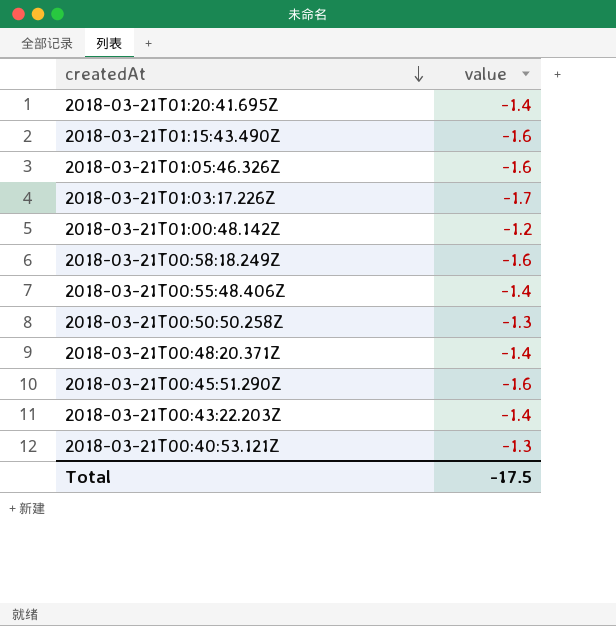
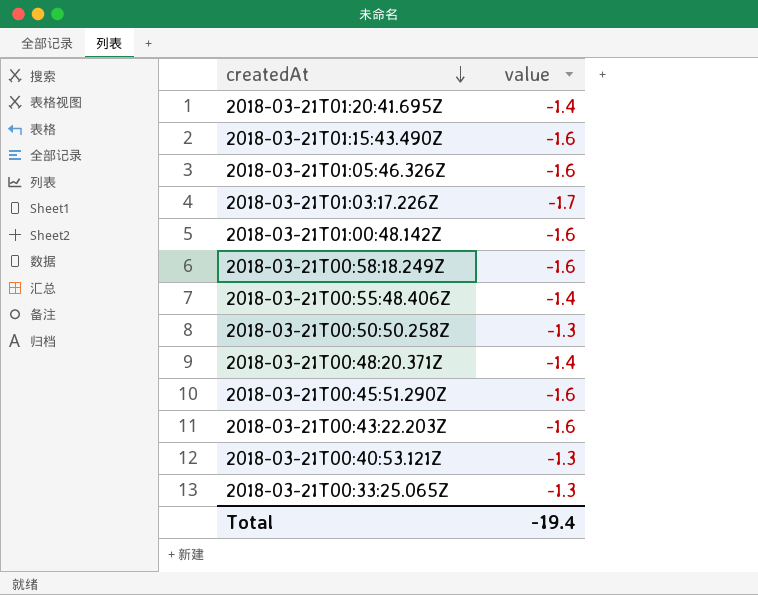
2018-03-21T01:00:48.142Z | value: -1.2 -> -1.6
2018-03-21T00:43:22.203Z | value: -1.4 -> -1.6
row 2018-03-21T00:33:25.065Z: none -> -1.3
Total | value: -17.5 -> -19.4

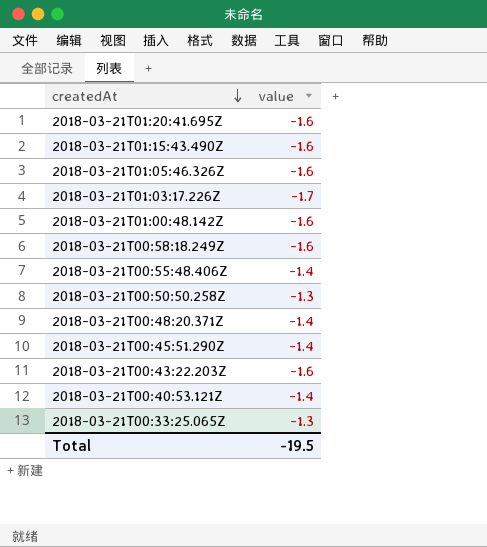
2018-03-21T01:20:41.695Z | value: -1.4 -> -1.6
2018-03-21T00:45:51.290Z | value: -1.6 -> -1.4
2018-03-21T00:40:53.121Z | value: -1.3 -> -1.4
Total | value: -19.4 -> -19.5

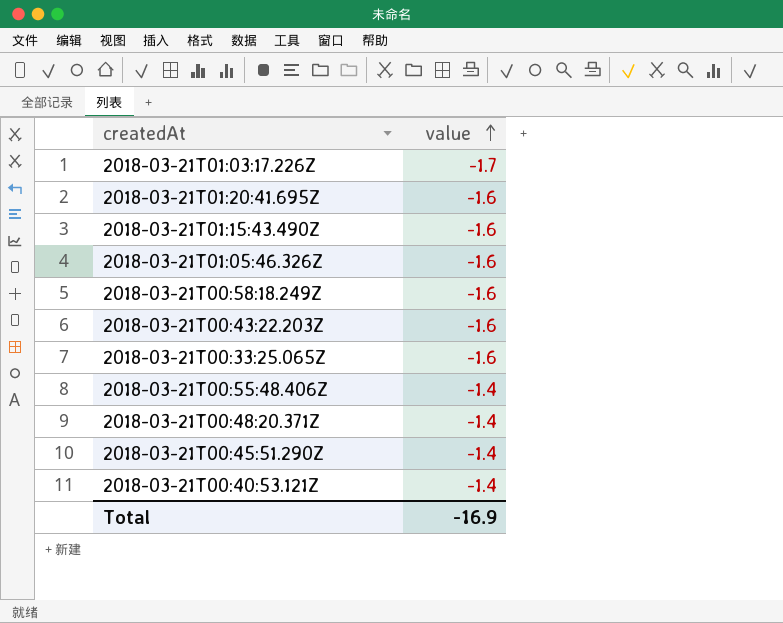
row order: createdAt descending -> value ascending
row 2018-03-21T01:00:48.142Z: -1.6 -> none
row 2018-03-21T00:50:50.258Z: -1.3 -> none
2018-03-21T00:33:25.065Z | value: -1.3 -> -1.6
Total | value: -19.5 -> -16.9

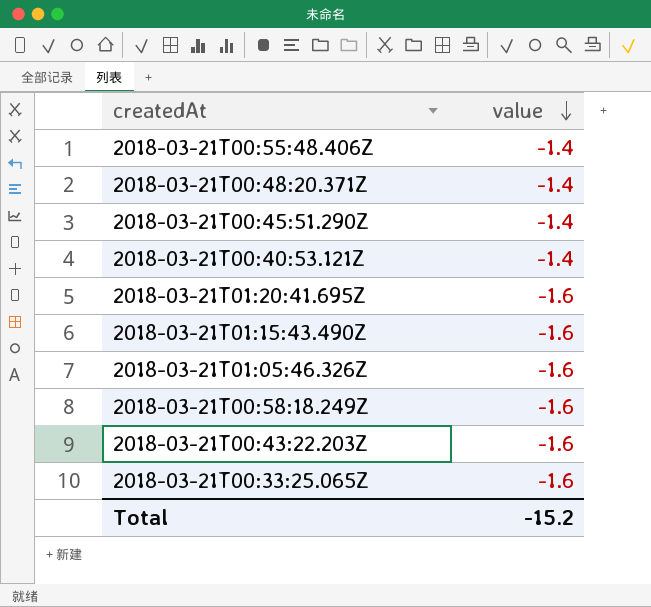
row order: value ascending -> value descending
row 2018-03-21T01:03:17.226Z: -1.7 -> none
Total | value: -16.9 -> -15.2

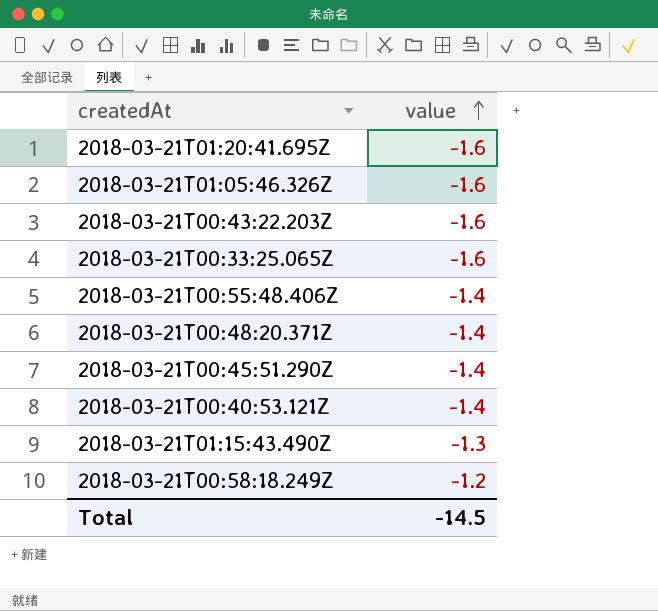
row order: value descending -> value ascending
2018-03-21T01:15:43.490Z | value: -1.6 -> -1.3
2018-03-21T00:58:18.249Z | value: -1.6 -> -1.2
Total | value: -15.2 -> -14.5

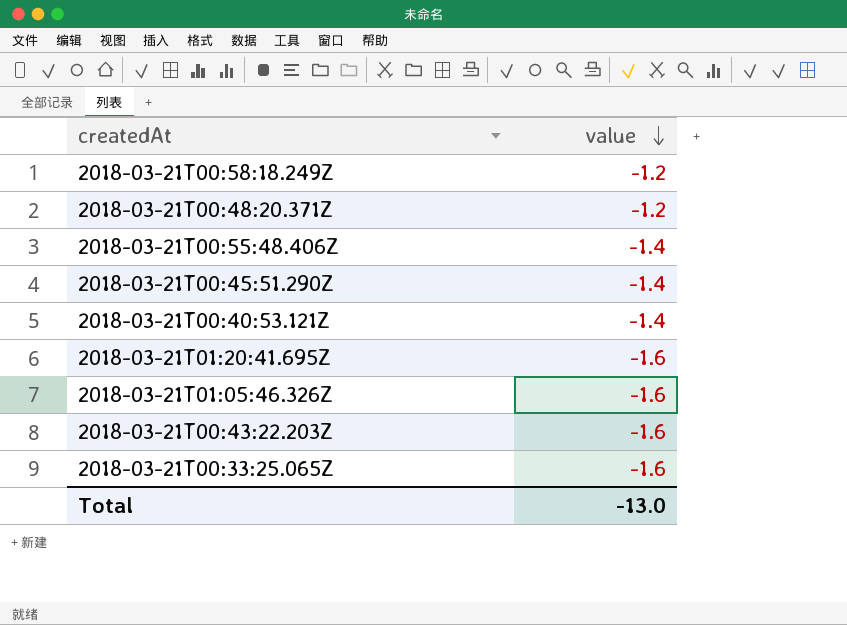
row order: value ascending -> value descending
row 2018-03-21T01:15:43.490Z: -1.3 -> none
2018-03-21T00:48:20.371Z | value: -1.4 -> -1.2
Total | value: -14.5 -> -13.0

